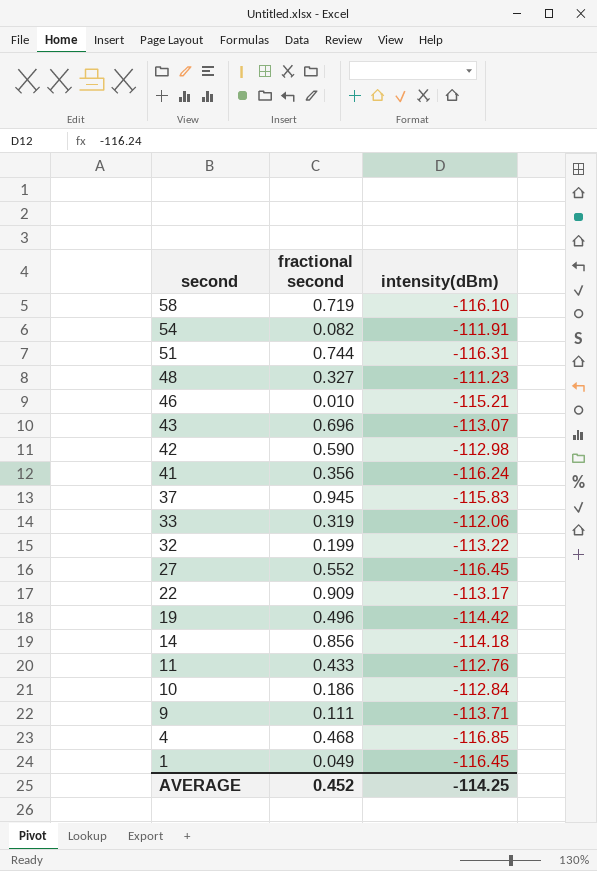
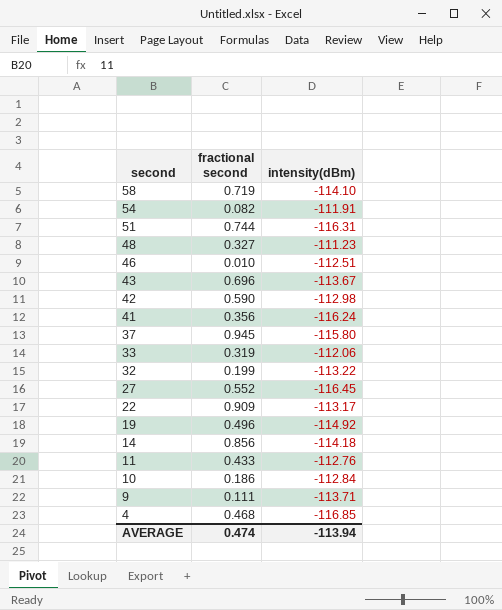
row 1: 0.049 | -116.45 -> none
58 | intensity(dBm): -116.10 -> -114.10
46 | intensity(dBm): -115.21 -> -112.51
43 | intensity(dBm): -113.07 -> -113.67
37 | intensity(dBm): -115.83 -> -115.80
19 | intensity(dBm): -114.42 -> -114.92
AVERAGE | fractional second: 0.452 -> 0.474
AVERAGE | intensity(dBm): -114.25 -> -113.94

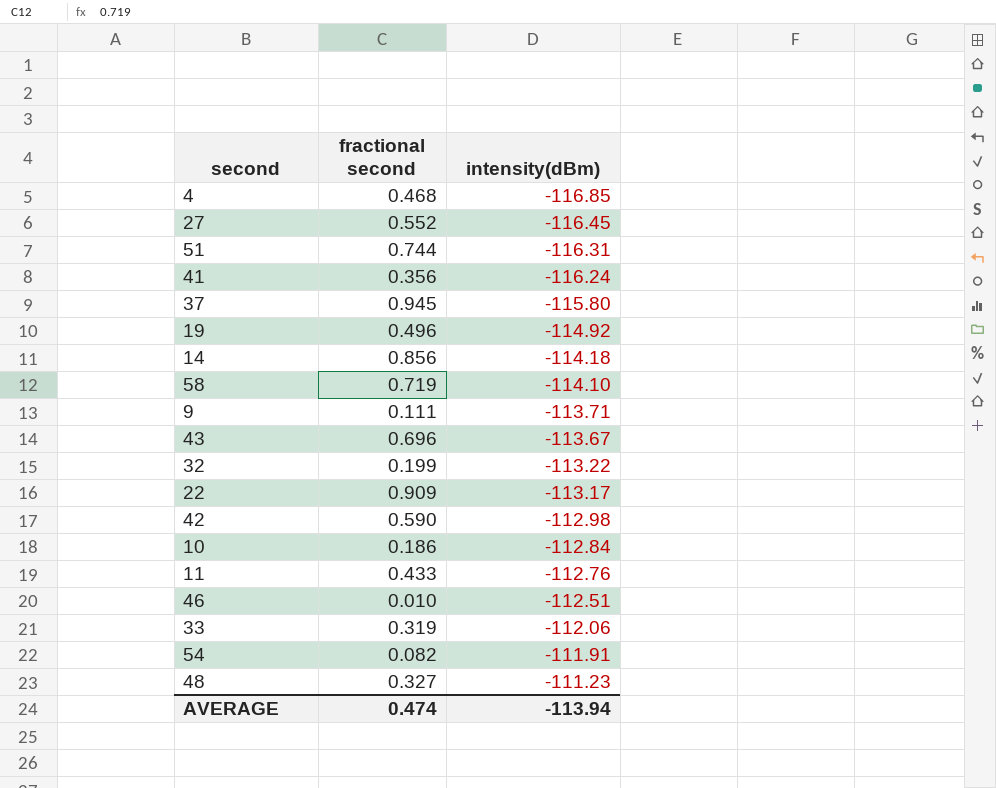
row order: second descending -> intensity(dBm) ascending

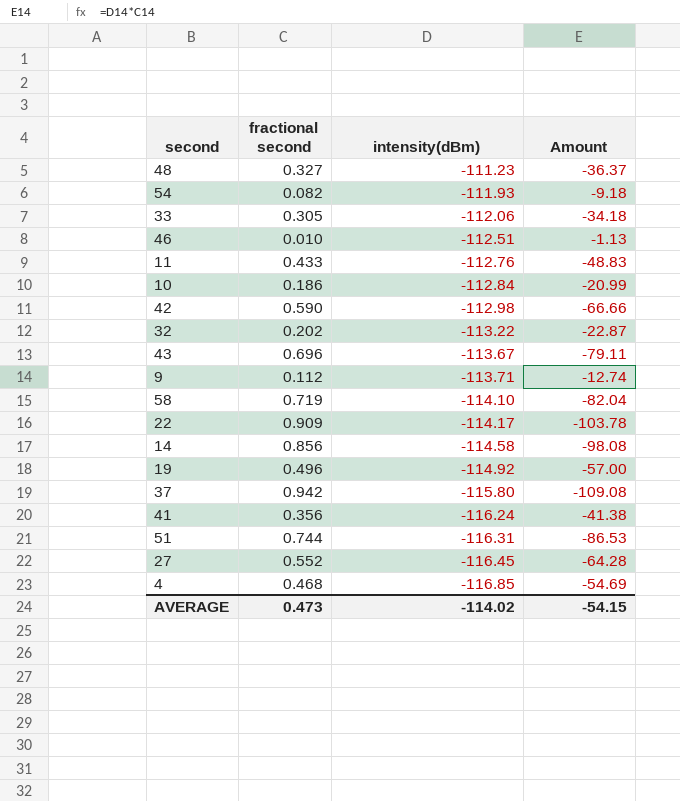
row order: intensity(dBm) ascending -> intensity(dBm) descending
column Amount | formula: none -> [fractional second] * [intensity(dBm)]
54 | intensity(dBm): -111.91 -> -111.93
33 | fractional second: 0.319 -> 0.305
32 | fractional second: 0.199 -> 0.202
9 | fractional second: 0.111 -> 0.112
22 | intensity(dBm): -113.17 -> -114.17
14 | intensity(dBm): -114.18 -> -114.58
37 | fractional second: 0.945 -> 0.942
AVERAGE | fractional second: 0.474 -> 0.473
AVERAGE | intensity(dBm): -113.94 -> -114.02

